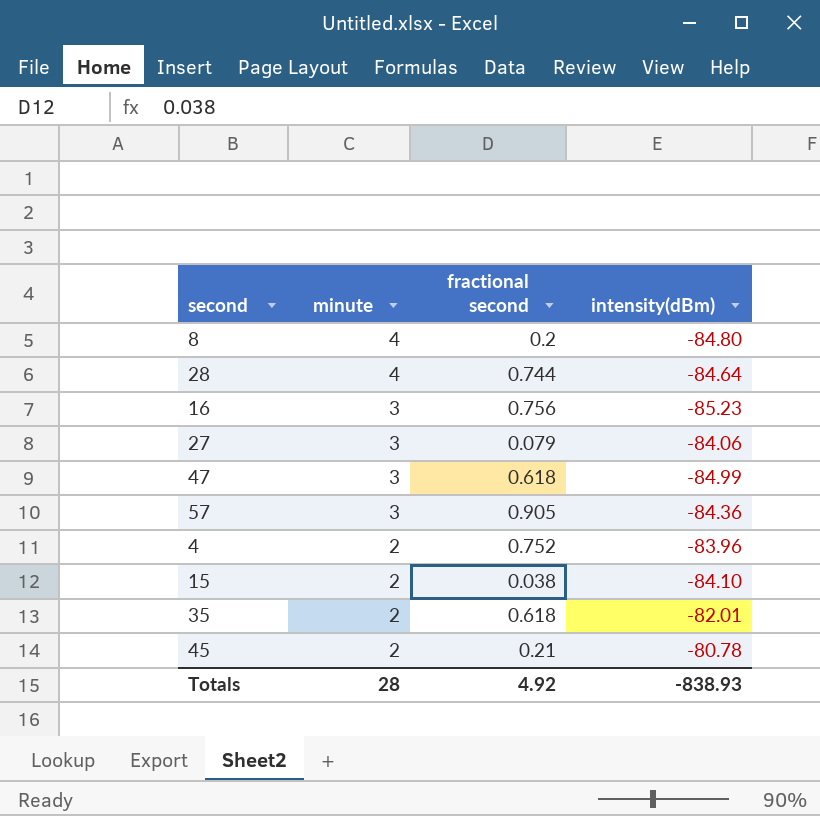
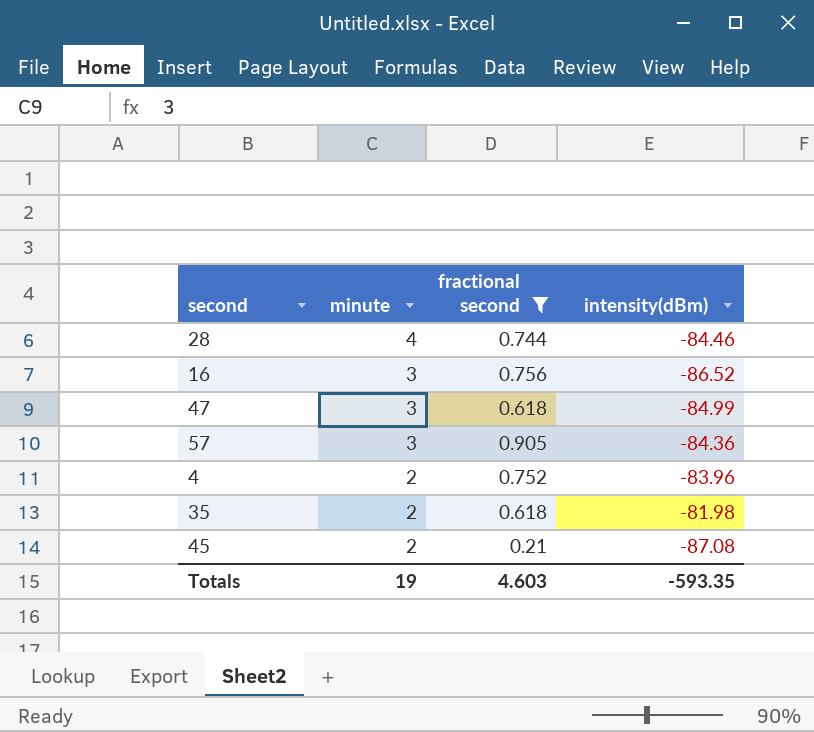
filter: none -> fractional second >= 0.21
28 | intensity(dBm): -84.64 -> -84.46
16 | intensity(dBm): -85.23 -> -86.52
35 | intensity(dBm): -82.01 -> -81.98
45 | intensity(dBm): -80.78 -> -87.08
Totals | minute: 28 -> 19
Totals | fractional second: 4.92 -> 4.603
Totals | intensity(dBm): -838.93 -> -593.35

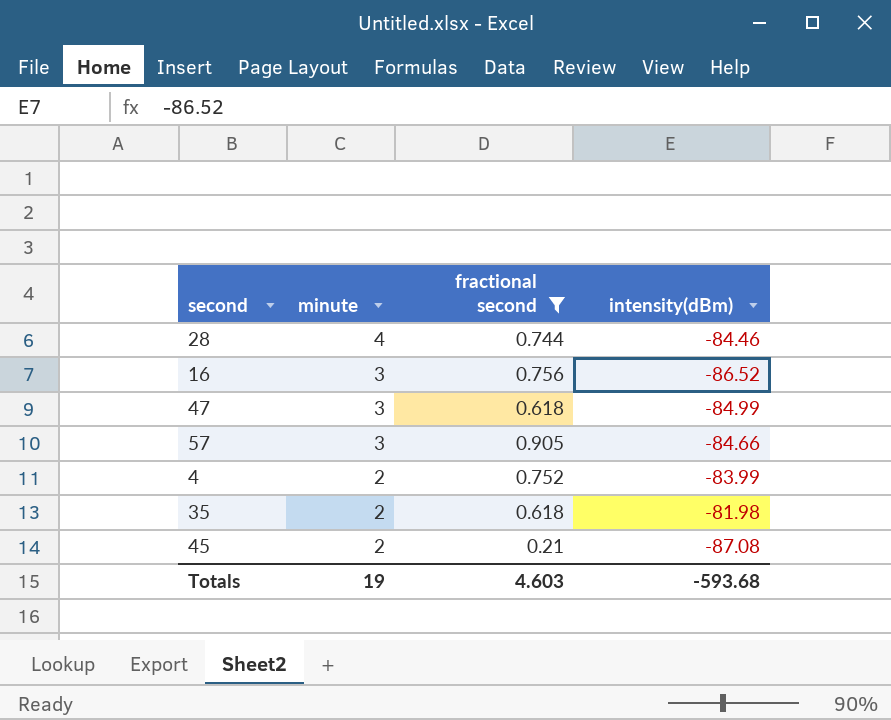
57 | intensity(dBm): -84.36 -> -84.66
4 | intensity(dBm): -83.96 -> -83.99
Totals | intensity(dBm): -593.35 -> -593.68

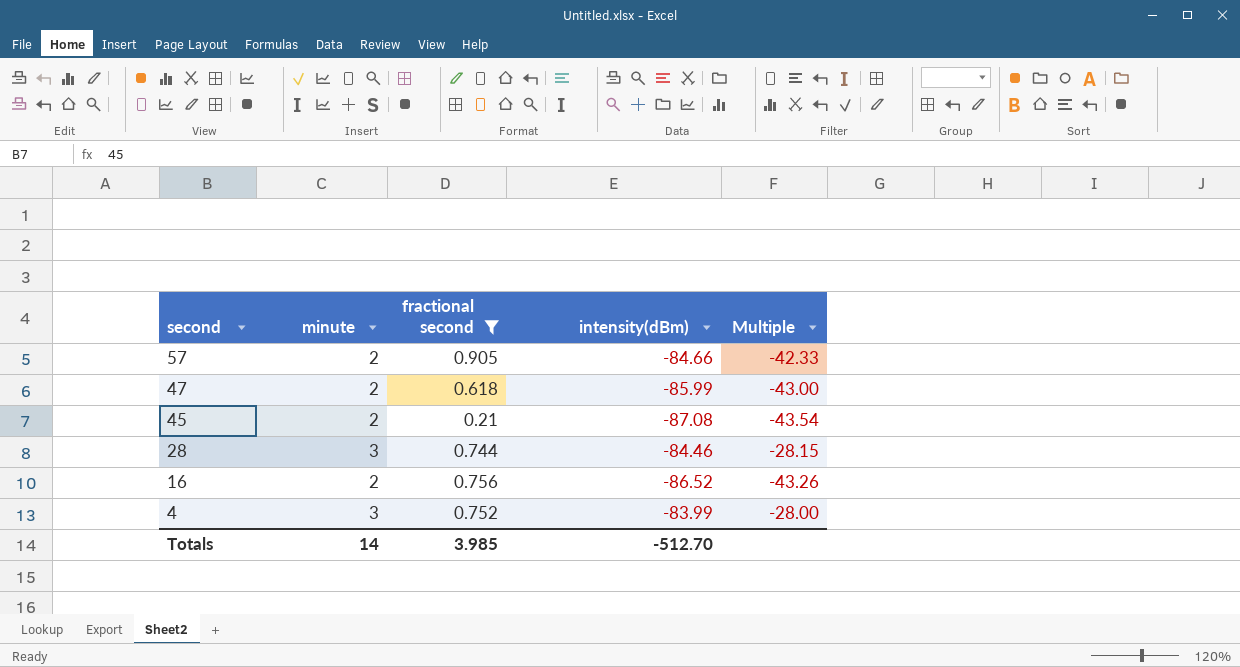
row order: minute descending -> second descending
column Multiple | formula: none -> [intensity(dBm)] / [minute]
row 35: 2 | 0.618 | -81.98 -> none
57 | minute: 3 -> 2
47 | minute: 3 -> 2
47 | intensity(dBm): -84.99 -> -85.99
28 | minute: 4 -> 3
16 | minute: 3 -> 2
4 | minute: 2 -> 3
Totals | minute: 19 -> 14
Totals | fractional second: 4.603 -> 3.985
Totals | intensity(dBm): -593.68 -> -512.70

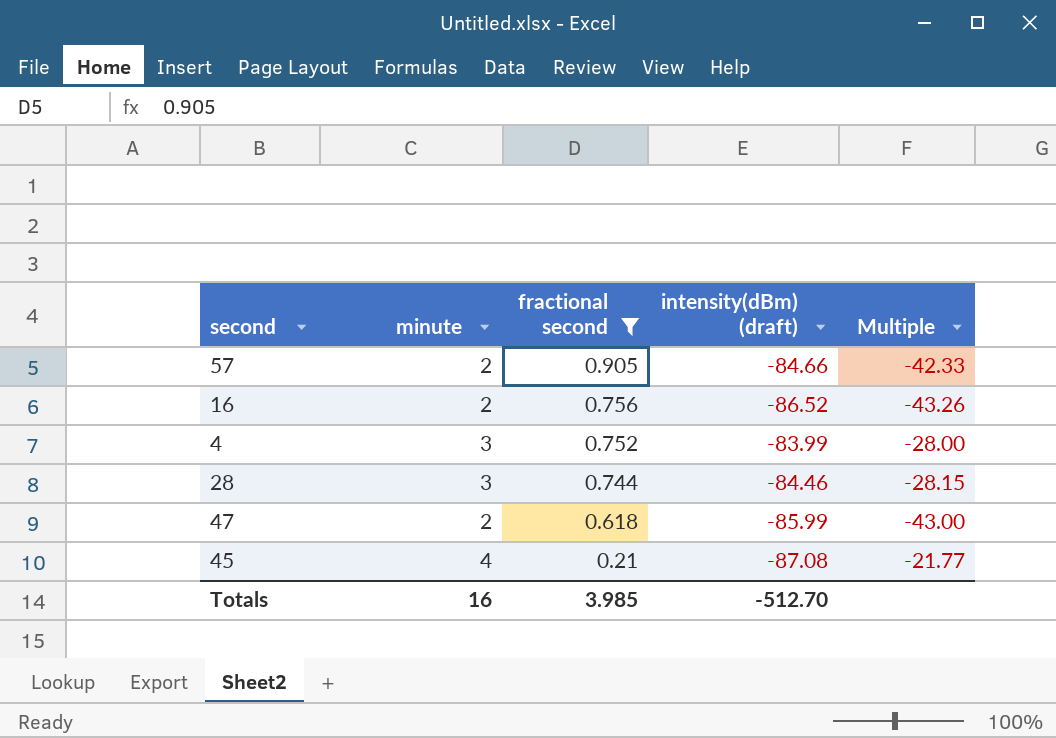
row order: second descending -> fractional second descending
column name: intensity(dBm) -> intensity(dBm) (draft)
45 | minute: 2 -> 4
45 | Multiple: -43.54 -> -21.77
Totals | minute: 14 -> 16

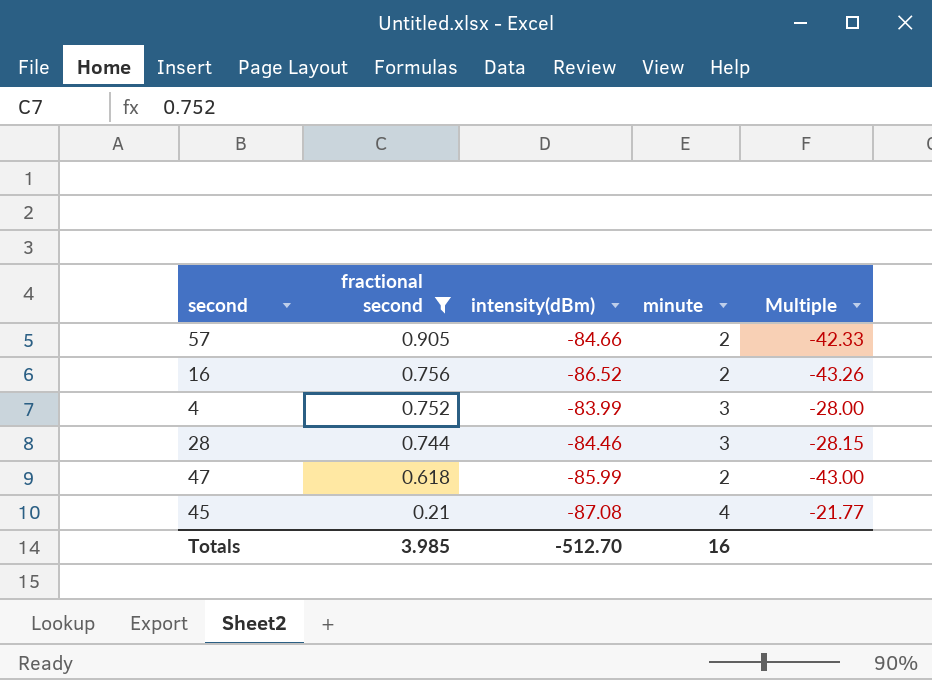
column name: intensity(dBm) (draft) -> intensity(dBm)
column minute | position: 2 -> 4

